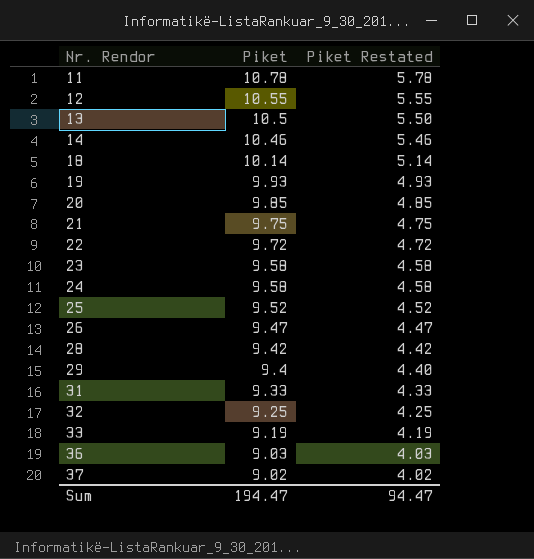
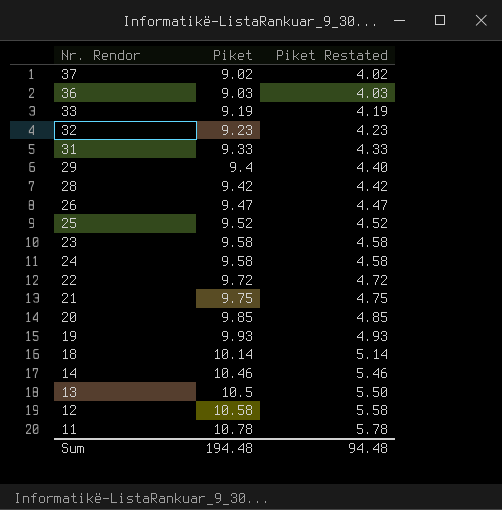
row order: Nr. Rendor ascending -> Piket ascending
32 | Piket: 9.25 -> 9.23
32 | Piket Restated: 4.25 -> 4.23
12 | Piket: 10.55 -> 10.58
12 | Piket Restated: 5.55 -> 5.58
Sum | Piket: 194.47 -> 194.48
Sum | Piket Restated: 94.47 -> 94.48

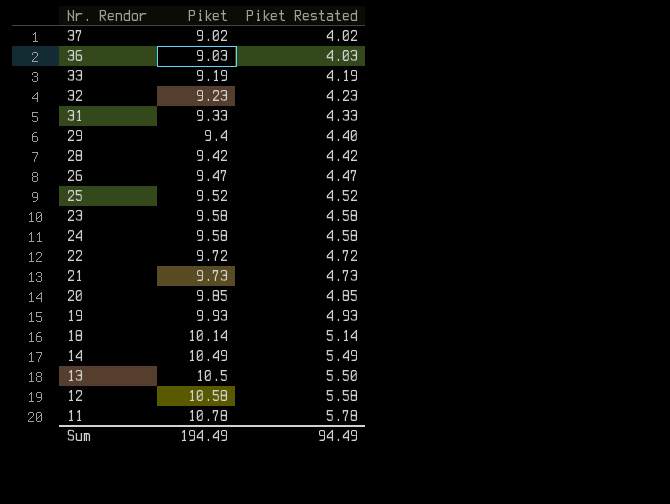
21 | Piket: 9.75 -> 9.73
21 | Piket Restated: 4.75 -> 4.73
14 | Piket: 10.46 -> 10.49
14 | Piket Restated: 5.46 -> 5.49
Sum | Piket: 194.48 -> 194.49
Sum | Piket Restated: 94.48 -> 94.49

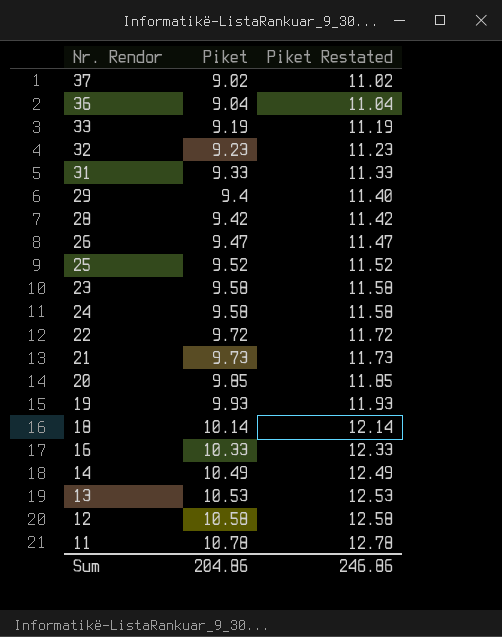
column Piket Restated | formula: [Piket] - 5 -> [Piket] + 2
36 | Piket: 9.03 -> 9.04
row 16: none -> 10.33 | 12.33
13 | Piket: 10.5 -> 10.53
Sum | Piket: 194.49 -> 204.86
Sum | Piket Restated: 94.49 -> 246.86

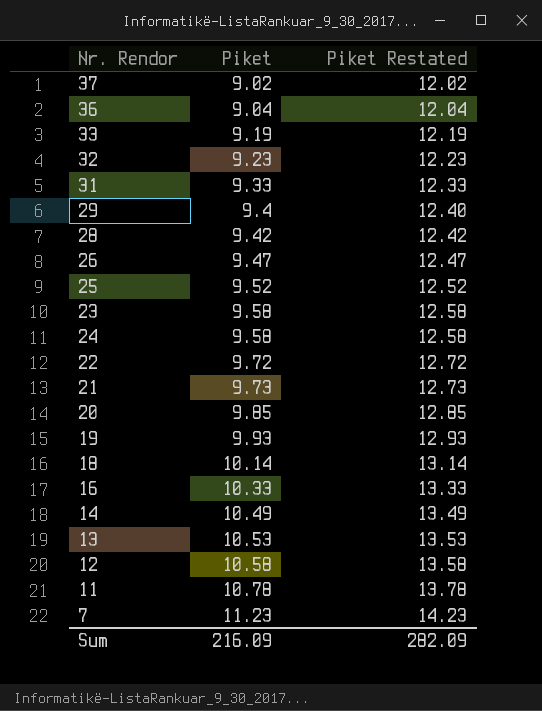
column Piket Restated | formula: [Piket] + 2 -> [Piket] + 3
row 7: none -> 11.23 | 14.23
Sum | Piket: 204.86 -> 216.09
Sum | Piket Restated: 246.86 -> 282.09

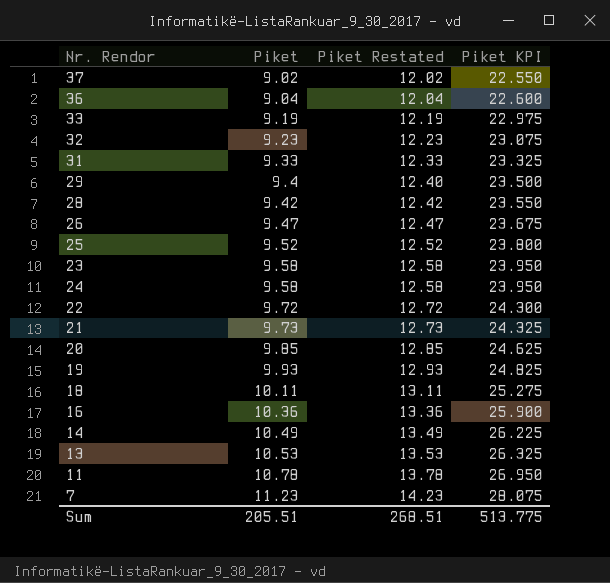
column Piket KPI | formula: none -> [Piket] * 2.5
row 12: 10.58 | 13.58 -> none
18 | Piket: 10.14 -> 10.11
18 | Piket Restated: 13.14 -> 13.11
16 | Piket: 10.33 -> 10.36
16 | Piket Restated: 13.33 -> 13.36
Sum | Piket: 216.09 -> 205.51
Sum | Piket Restated: 282.09 -> 268.51

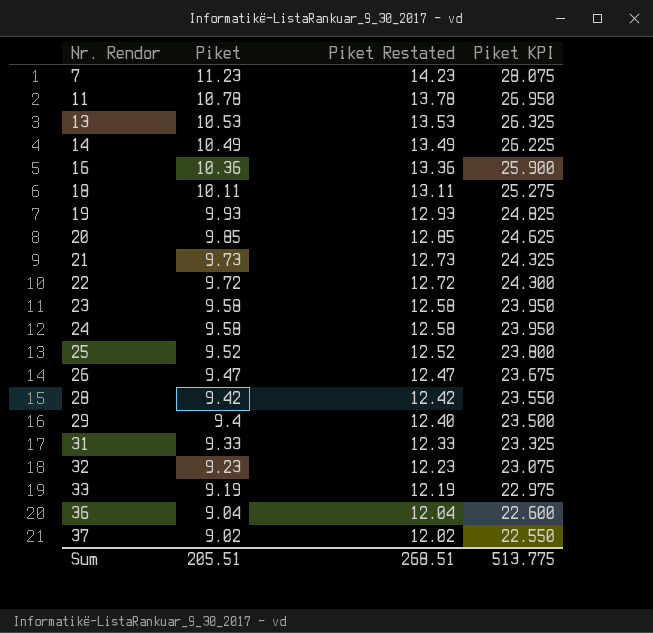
row order: Piket ascending -> Nr. Rendor ascending

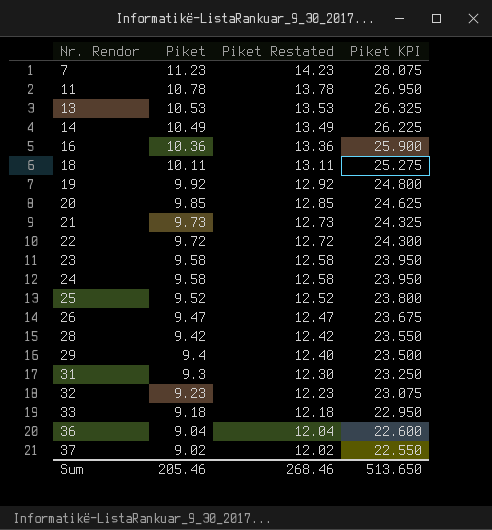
19 | Piket: 9.93 -> 9.92
19 | Piket Restated: 12.93 -> 12.92
19 | Piket KPI: 24.825 -> 24.800
31 | Piket: 9.33 -> 9.3
31 | Piket Restated: 12.33 -> 12.30
31 | Piket KPI: 23.325 -> 23.250
33 | Piket: 9.19 -> 9.18
33 | Piket Restated: 12.19 -> 12.18
33 | Piket KPI: 22.975 -> 22.950
Sum | Piket: 205.51 -> 205.46
Sum | Piket Restated: 268.51 -> 268.46
Sum | Piket KPI: 513.775 -> 513.650

